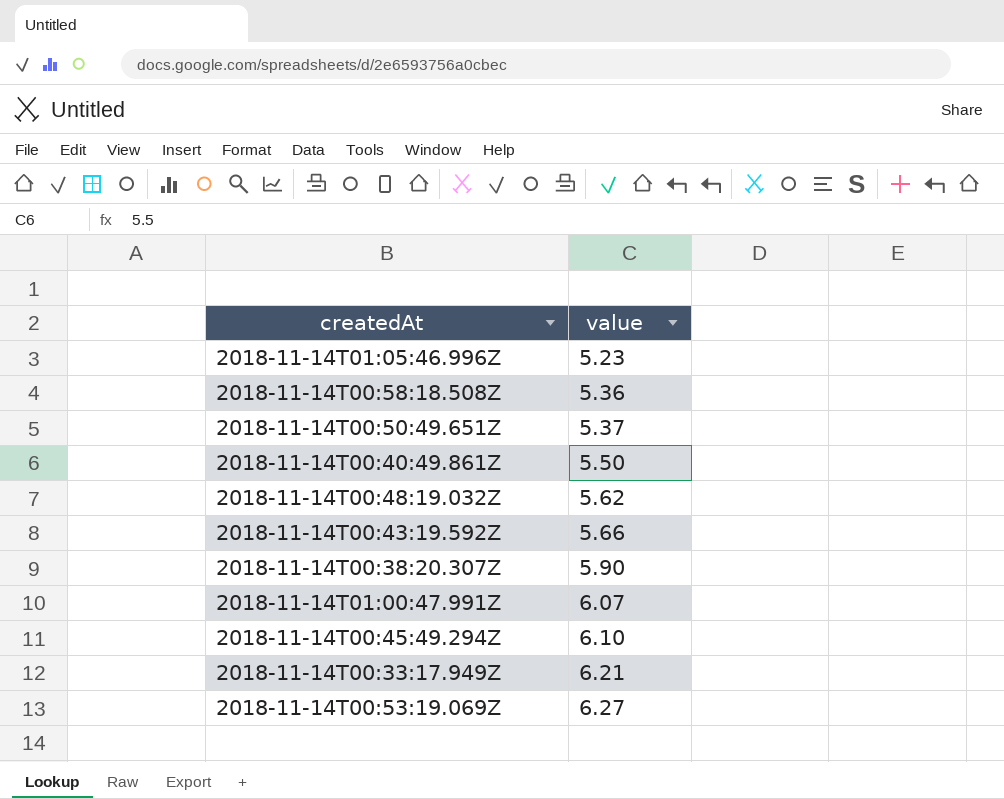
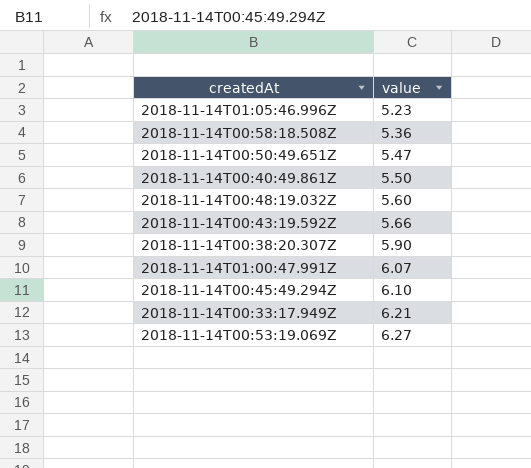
2018-11-14T00:50:49.651Z | value: 5.37 -> 5.47
2018-11-14T00:48:19.032Z | value: 5.62 -> 5.60

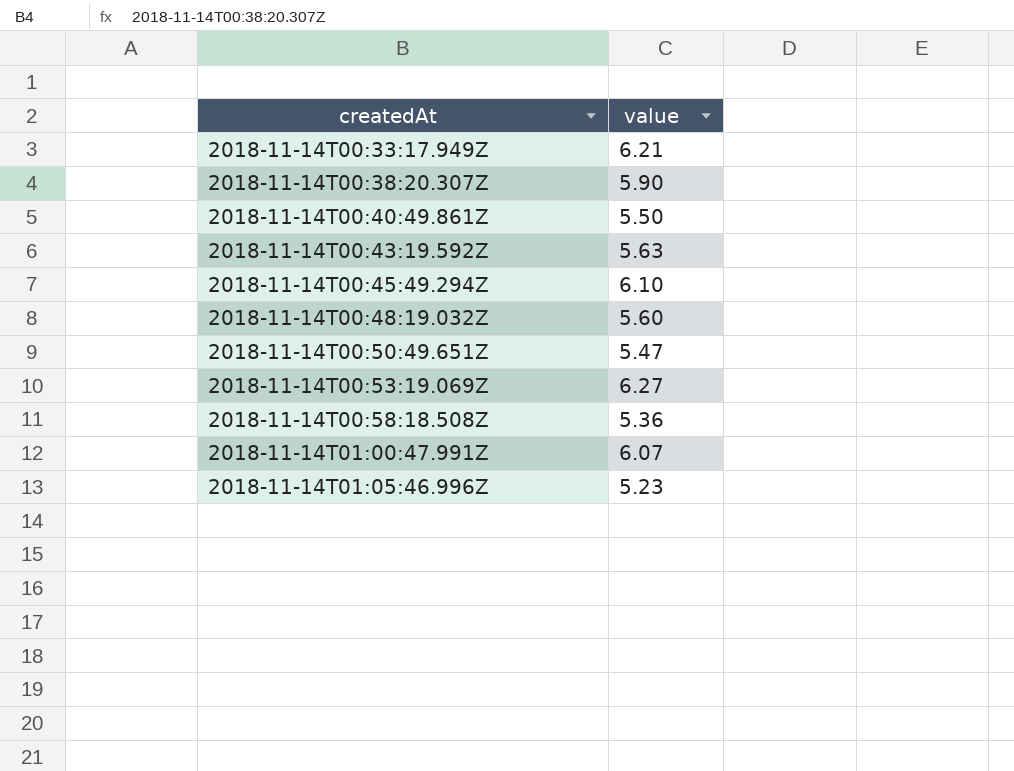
row order: value ascending -> createdAt ascending
2018-11-14T00:43:19.592Z | value: 5.66 -> 5.63

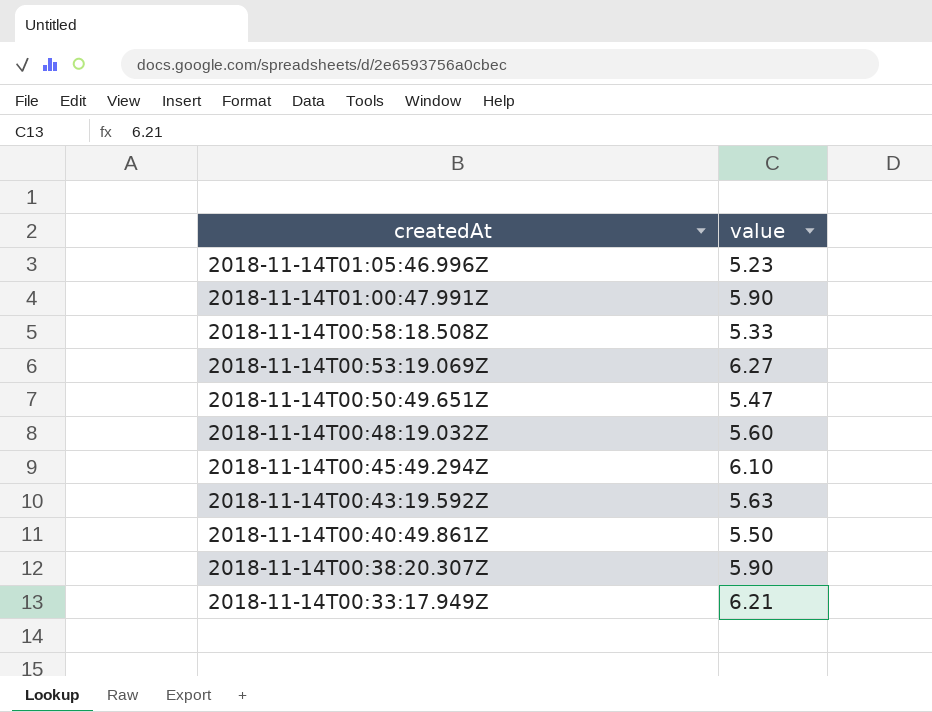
row order: createdAt ascending -> createdAt descending
2018-11-14T01:00:47.991Z | value: 6.07 -> 5.90
2018-11-14T00:58:18.508Z | value: 5.36 -> 5.33

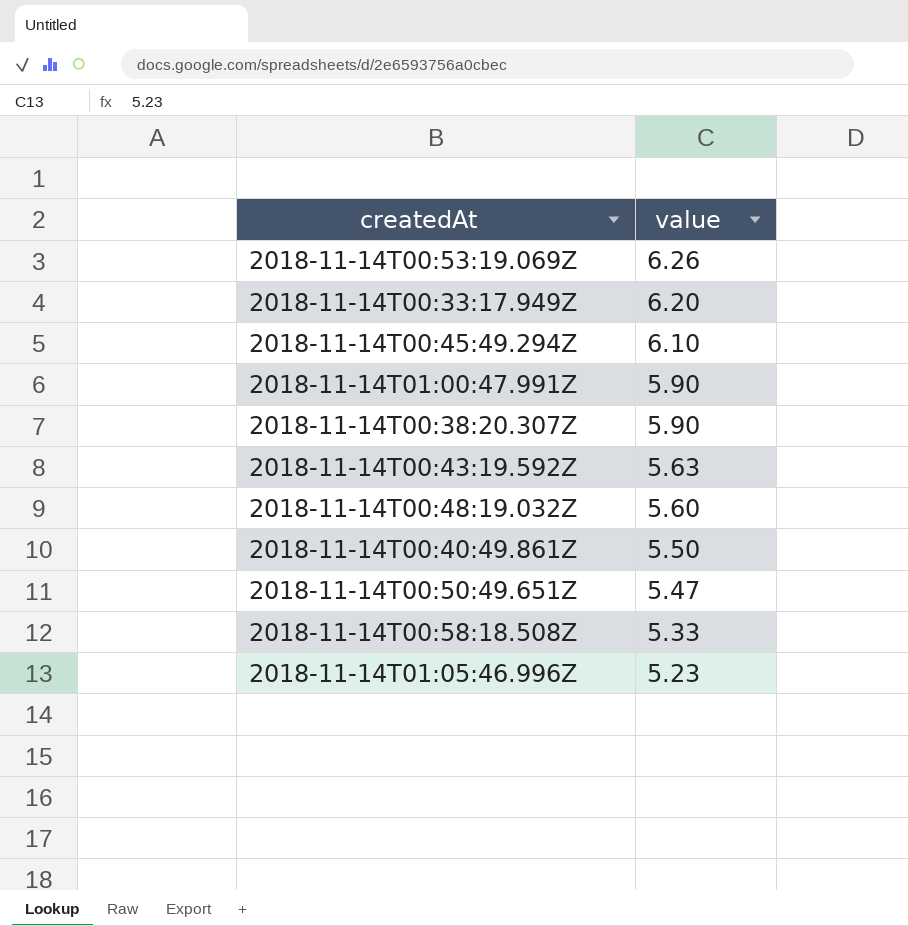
row order: createdAt descending -> value descending
2018-11-14T00:53:19.069Z | value: 6.27 -> 6.26
2018-11-14T00:33:17.949Z | value: 6.21 -> 6.20

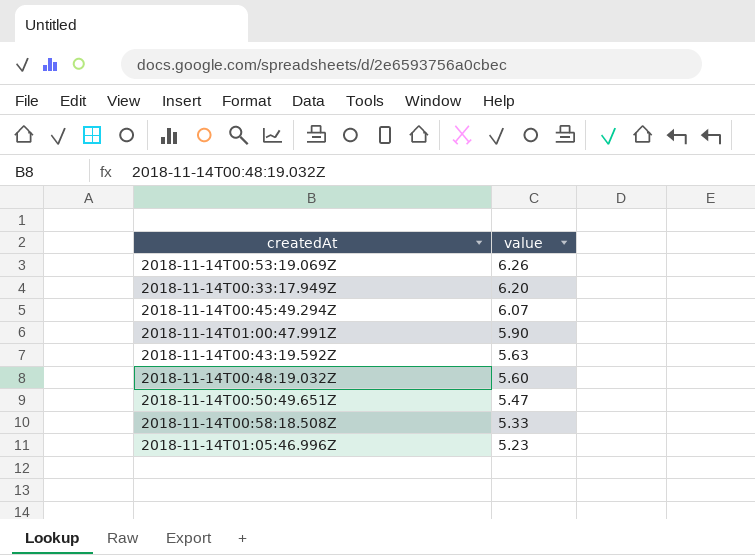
row 2018-11-14T00:38:20.307Z: 5.90 -> none
row 2018-11-14T00:40:49.861Z: 5.50 -> none
2018-11-14T00:45:49.294Z | value: 6.10 -> 6.07

